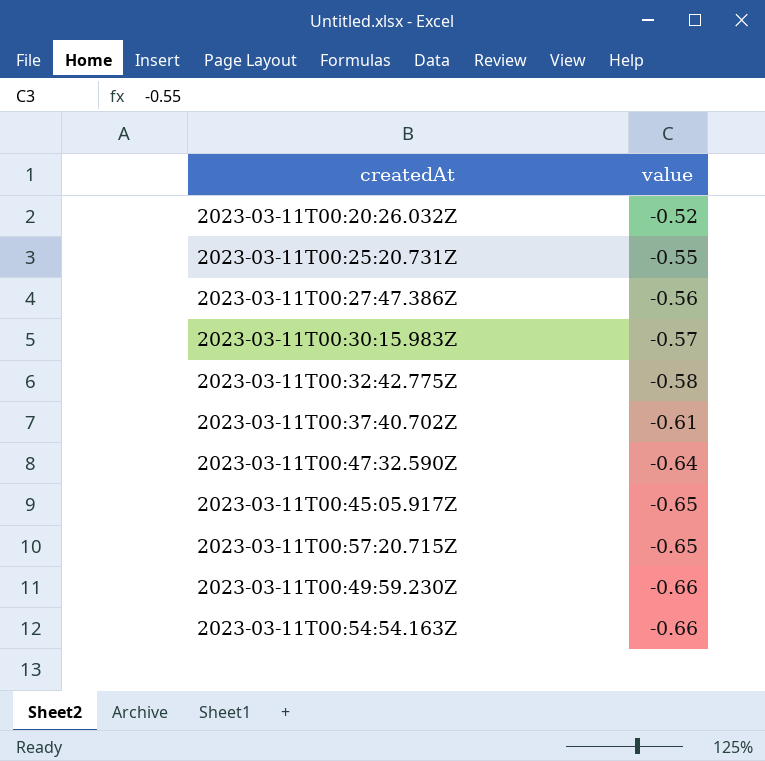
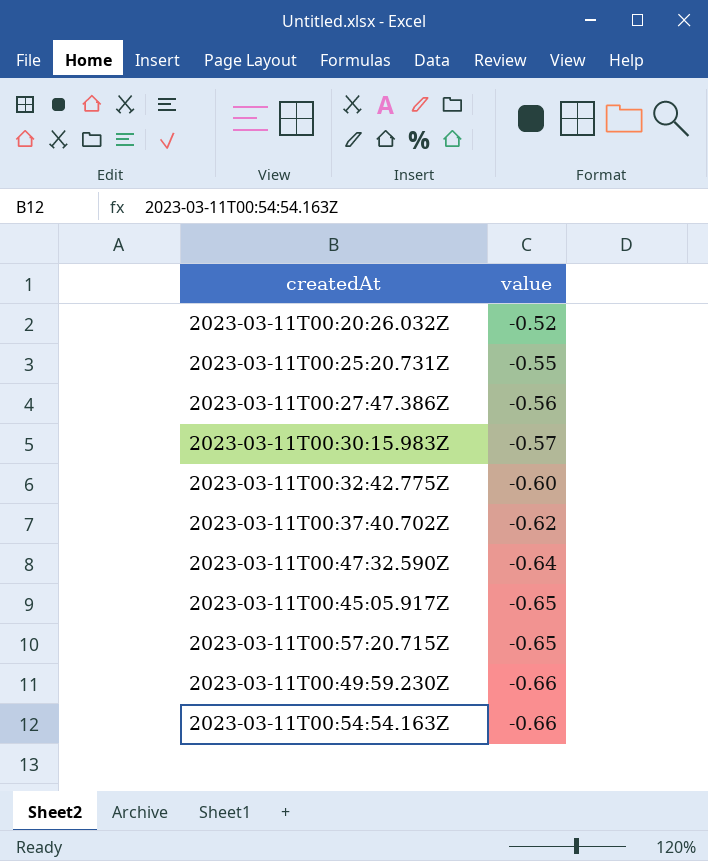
2023-03-11T00:32:42.775Z | value: -0.58 -> -0.60
2023-03-11T00:37:40.702Z | value: -0.61 -> -0.62

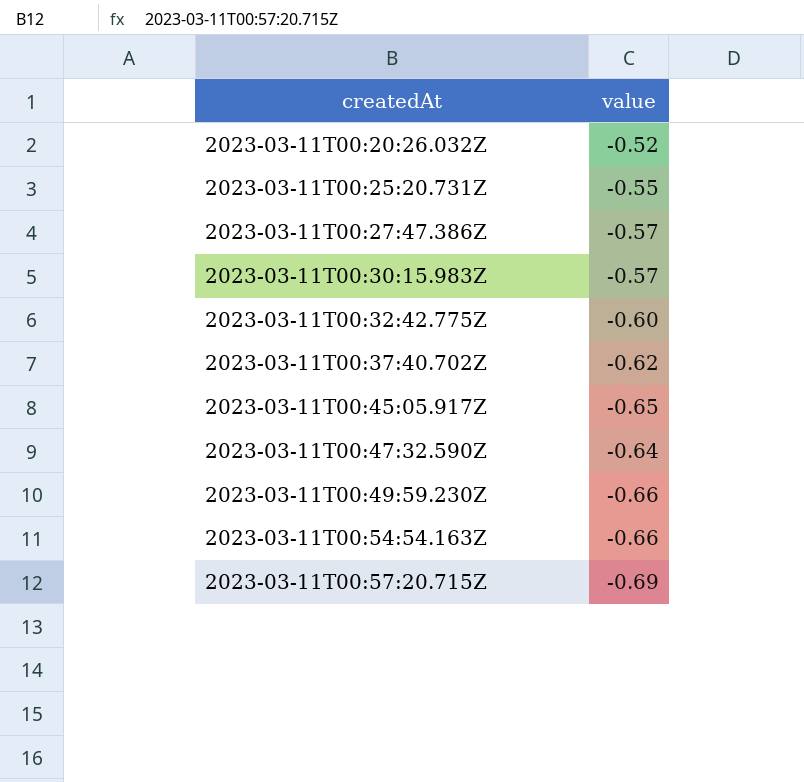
row order: value descending -> createdAt ascending
2023-03-11T00:27:47.386Z | value: -0.56 -> -0.57
2023-03-11T00:57:20.715Z | value: -0.65 -> -0.69

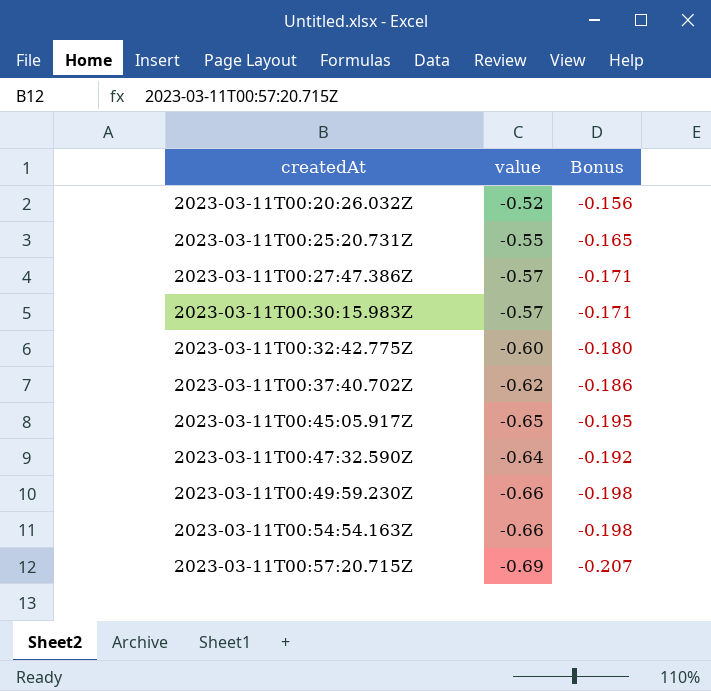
column Bonus | formula: none -> [value] * 0.3

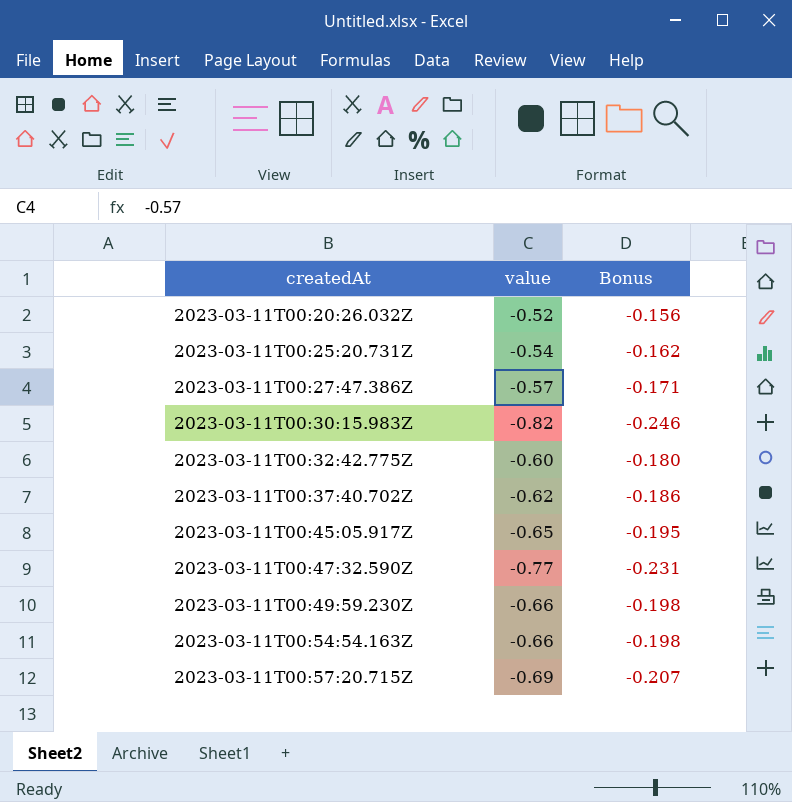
2023-03-11T00:25:20.731Z | value: -0.55 -> -0.54
2023-03-11T00:25:20.731Z | Bonus: -0.165 -> -0.162
2023-03-11T00:30:15.983Z | value: -0.57 -> -0.82
2023-03-11T00:30:15.983Z | Bonus: -0.171 -> -0.246
2023-03-11T00:47:32.590Z | value: -0.64 -> -0.77
2023-03-11T00:47:32.590Z | Bonus: -0.192 -> -0.231

